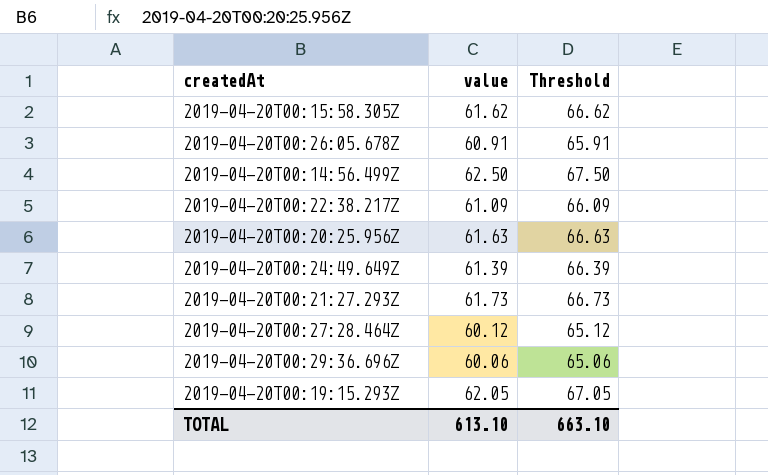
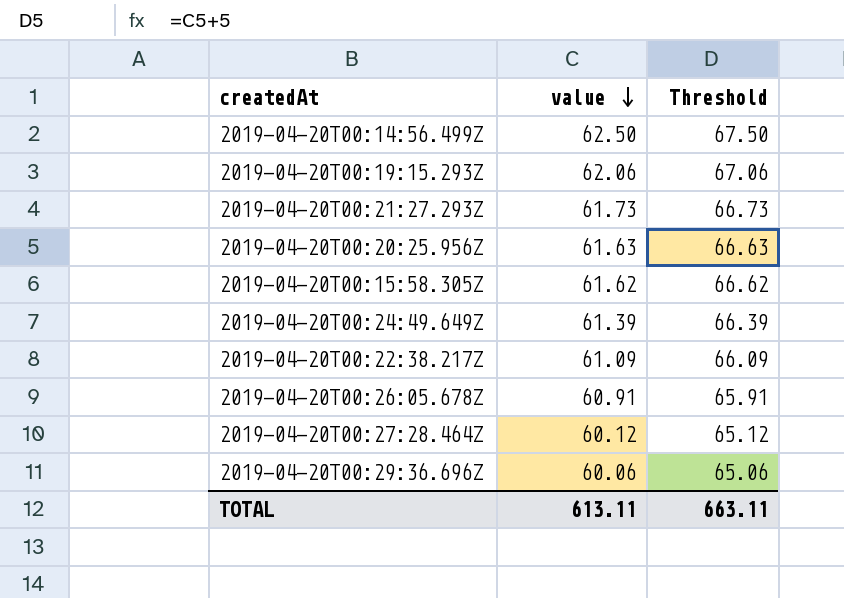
row order: none -> value descending
2019-04-20T00:19:15.293Z | value: 62.05 -> 62.06
2019-04-20T00:19:15.293Z | Threshold: 67.05 -> 67.06
TOTAL | value: 613.10 -> 613.11
TOTAL | Threshold: 663.10 -> 663.11

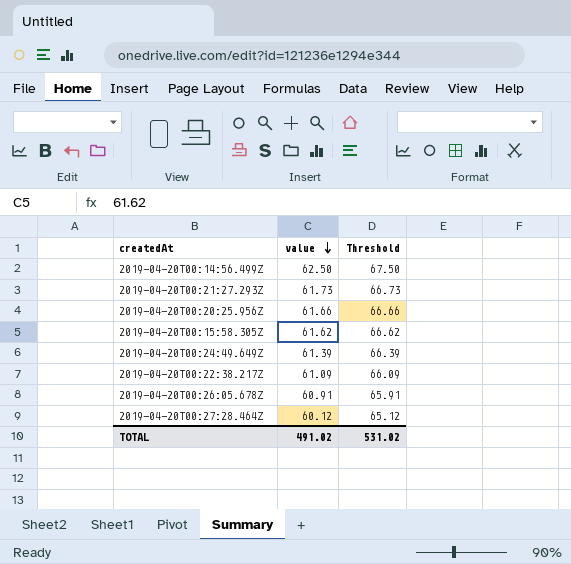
row 2019-04-20T00:19:15.293Z: 62.06 | 67.06 -> none
row 2019-04-20T00:29:36.696Z: 60.06 | 65.06 -> none
2019-04-20T00:20:25.956Z | value: 61.63 -> 61.66
2019-04-20T00:20:25.956Z | Threshold: 66.63 -> 66.66
TOTAL | value: 613.11 -> 491.02
TOTAL | Threshold: 663.11 -> 531.02

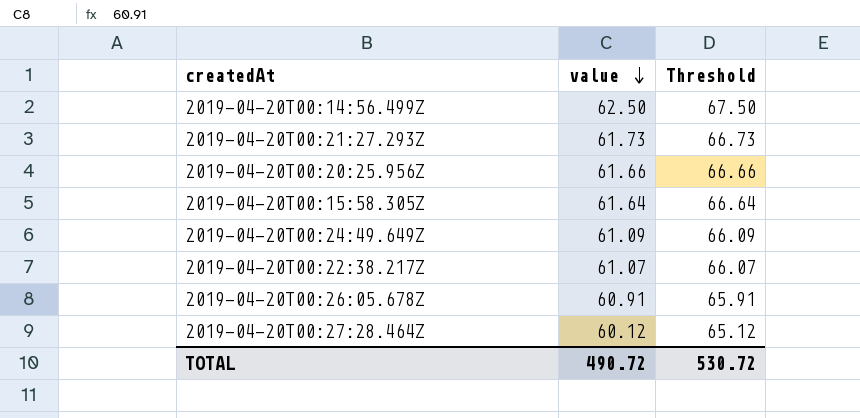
2019-04-20T00:15:58.305Z | value: 61.62 -> 61.64
2019-04-20T00:15:58.305Z | Threshold: 66.62 -> 66.64
2019-04-20T00:24:49.649Z | value: 61.39 -> 61.09
2019-04-20T00:24:49.649Z | Threshold: 66.39 -> 66.09
2019-04-20T00:22:38.217Z | value: 61.09 -> 61.07
2019-04-20T00:22:38.217Z | Threshold: 66.09 -> 66.07
TOTAL | value: 491.02 -> 490.72
TOTAL | Threshold: 531.02 -> 530.72

